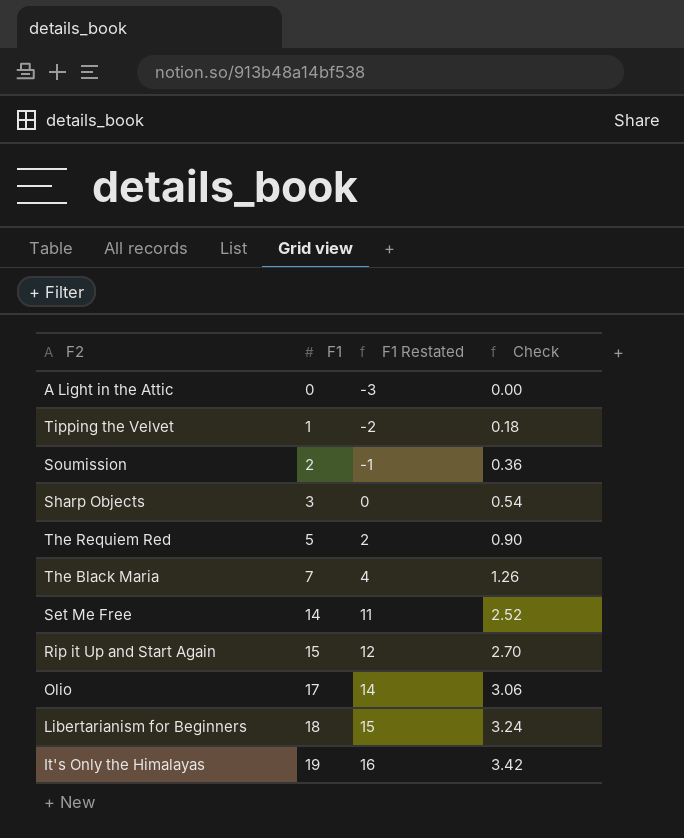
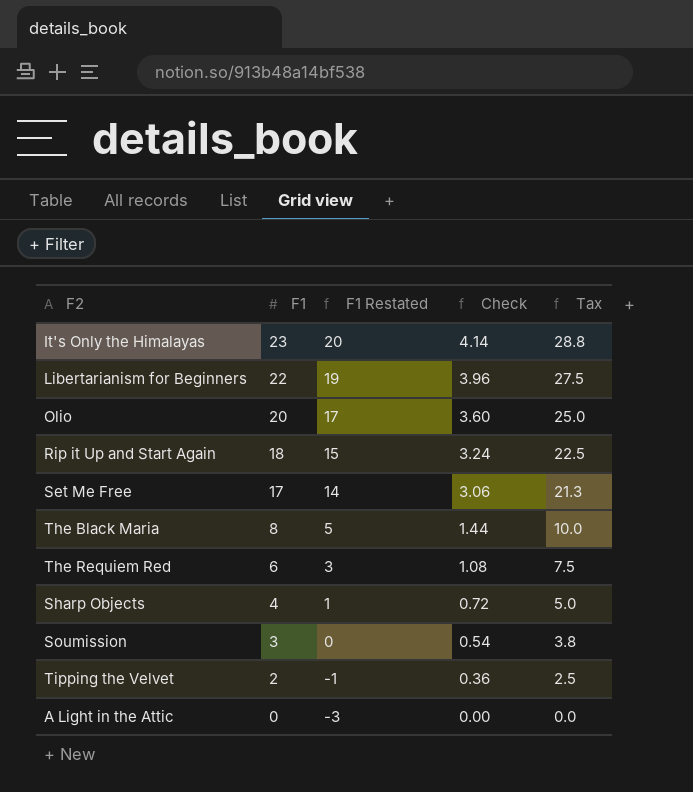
row order: F1 ascending -> F1 descending
column Tax | formula: none -> [F1] * 1.25
It's Only the Himalayas | F1: 19 -> 23
It's Only the Himalayas | F1 Restated: 16 -> 20
It's Only the Himalayas | Check: 3.42 -> 4.14
Libertarianism for Beginners | F1: 18 -> 22
Libertarianism for Beginners | F1 Restated: 15 -> 19
Libertarianism for Beginners | Check: 3.24 -> 3.96
Olio | F1: 17 -> 20
Olio | F1 Restated: 14 -> 17
Olio | Check: 3.06 -> 3.60
Rip it Up and Start Again | F1: 15 -> 18
Rip it Up and Start Again | F1 Restated: 12 -> 15
Rip it Up and Start Again | Check: 2.70 -> 3.24
Set Me Free | F1: 14 -> 17
Set Me Free | F1 Restated: 11 -> 14
Set Me Free | Check: 2.52 -> 3.06
The Black Maria | F1: 7 -> 8
The Black Maria | F1 Restated: 4 -> 5
The Black Maria | Check: 1.26 -> 1.44
The Requiem Red | F1: 5 -> 6
The Requiem Red | F1 Restated: 2 -> 3
The Requiem Red | Check: 0.90 -> 1.08
Sharp Objects | F1: 3 -> 4
Sharp Objects | F1 Restated: 0 -> 1
Sharp Objects | Check: 0.54 -> 0.72
Soumission | F1: 2 -> 3
Soumission | F1 Restated: -1 -> 0
Soumission | Check: 0.36 -> 0.54
Tipping the Velvet | F1: 1 -> 2
Tipping the Velvet | F1 Restated: -2 -> -1
Tipping the Velvet | Check: 0.18 -> 0.36

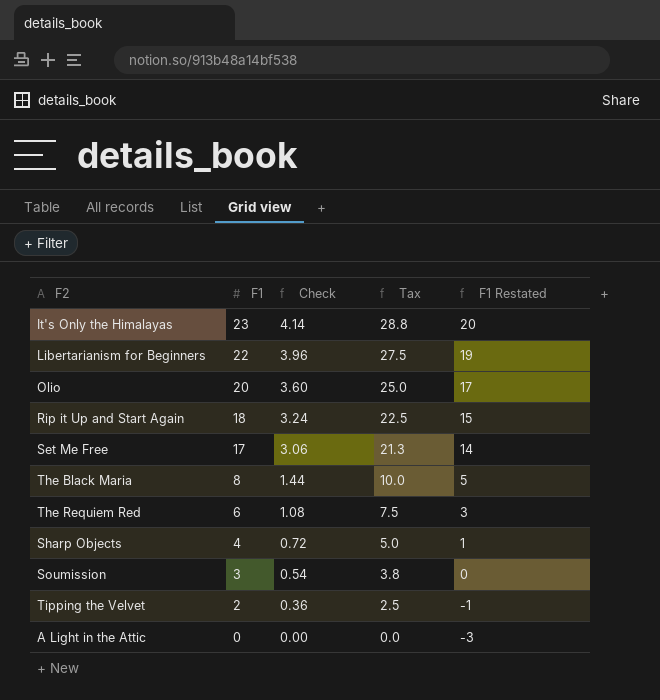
column F1 Restated | position: 3 -> 5

